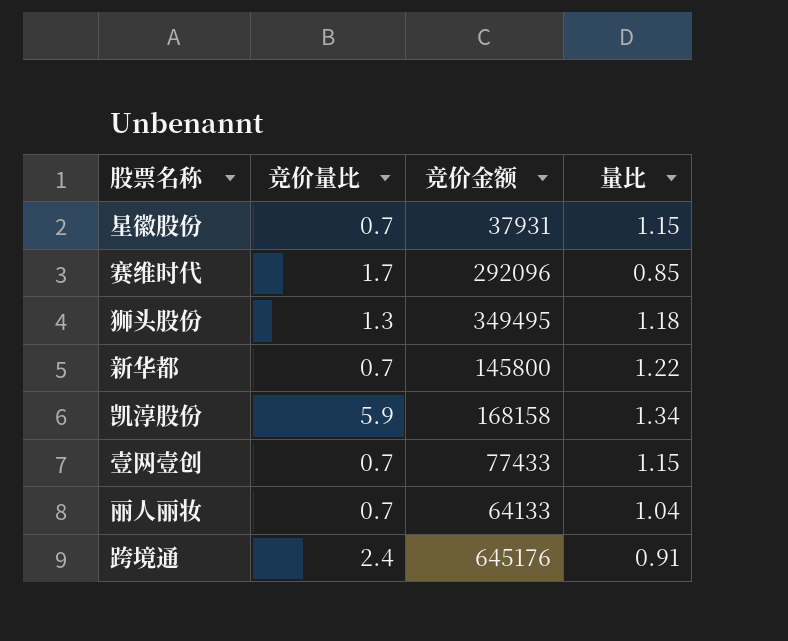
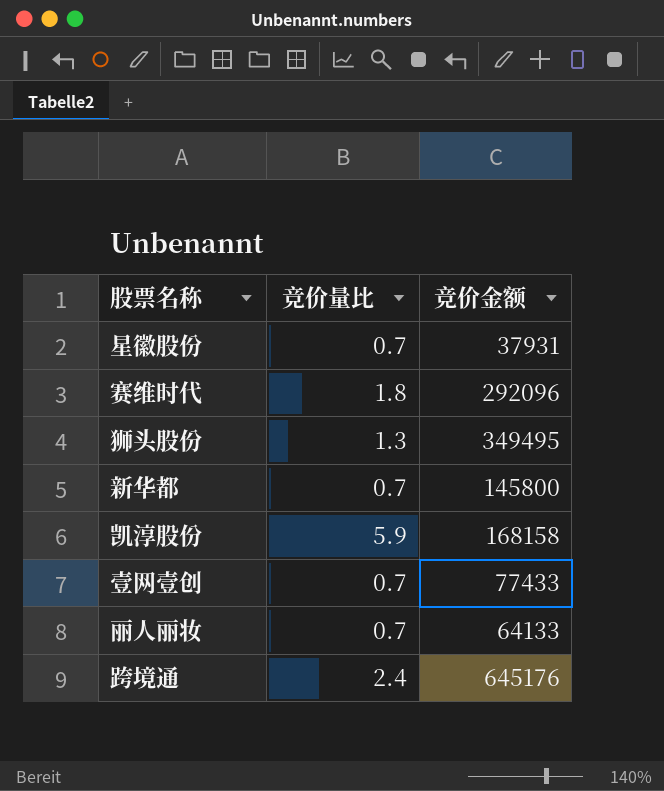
column 量比 | position: 4 -> none
赛维时代 | 竞价量比: 1.7 -> 1.8

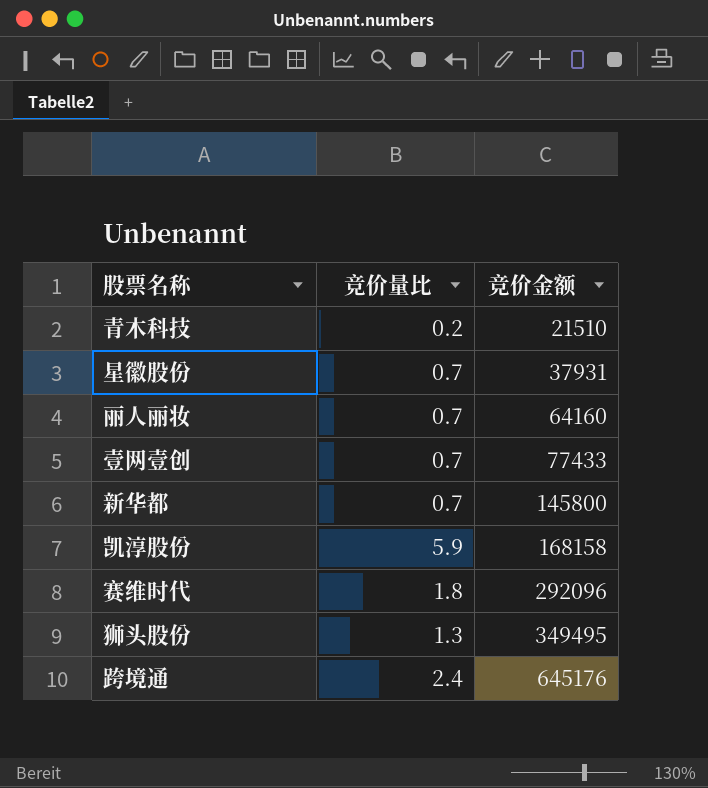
row order: none -> 竞价金额 ascending
row 青木科技: none -> 0.2 | 21510
丽人丽妆 | 竞价金额: 64133 -> 64160

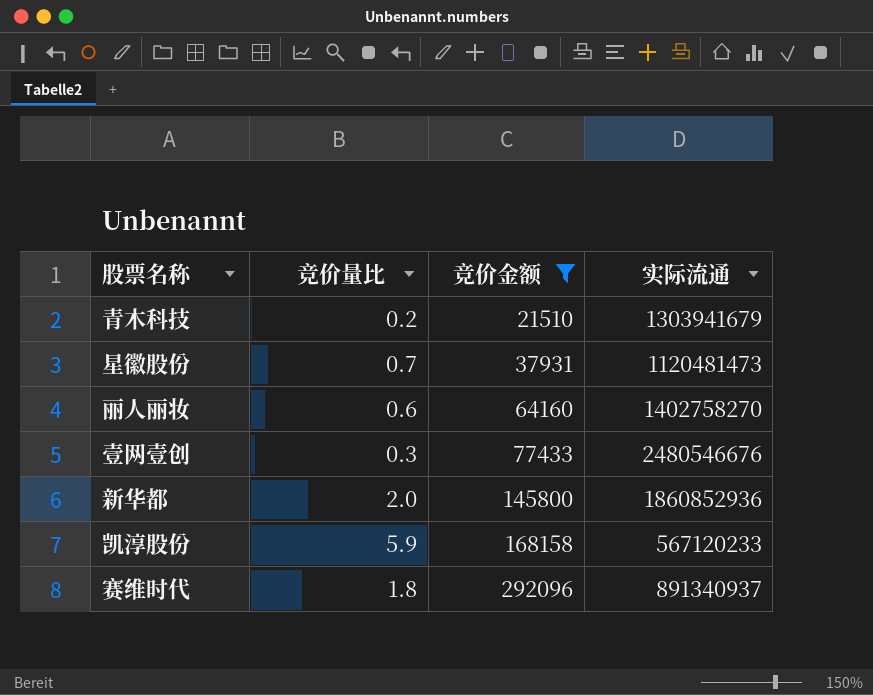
filter: none -> 竞价金额 <= 292096
column 实际流通 | position: none -> 4
丽人丽妆 | 竞价量比: 0.7 -> 0.6
壹网壹创 | 竞价量比: 0.7 -> 0.3
新华都 | 竞价量比: 0.7 -> 2.0

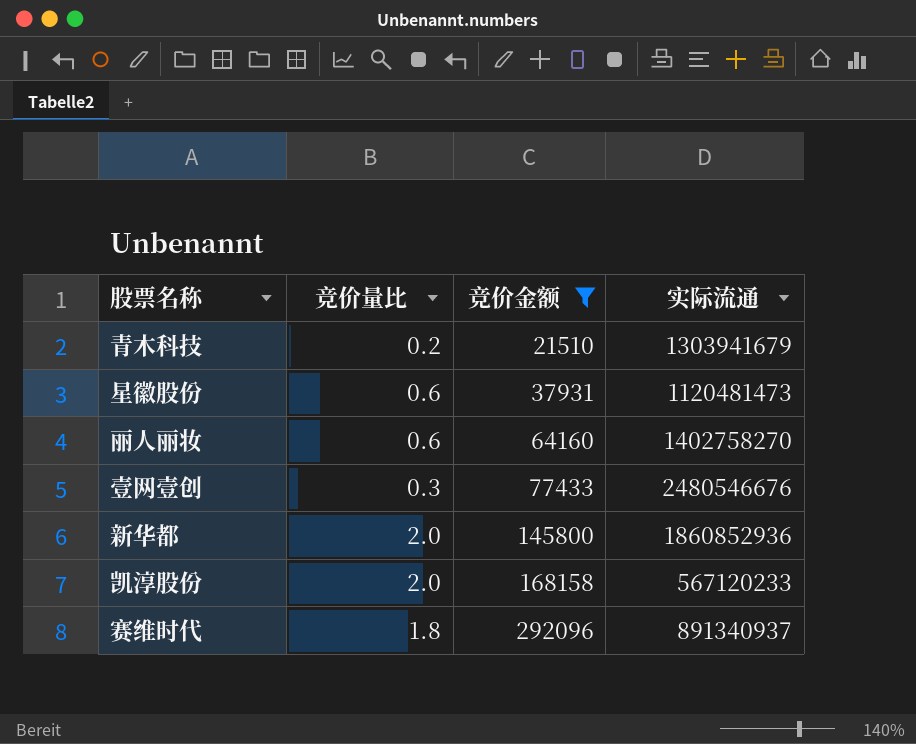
星徽股份 | 竞价量比: 0.7 -> 0.6
凯淳股份 | 竞价量比: 5.9 -> 2.0

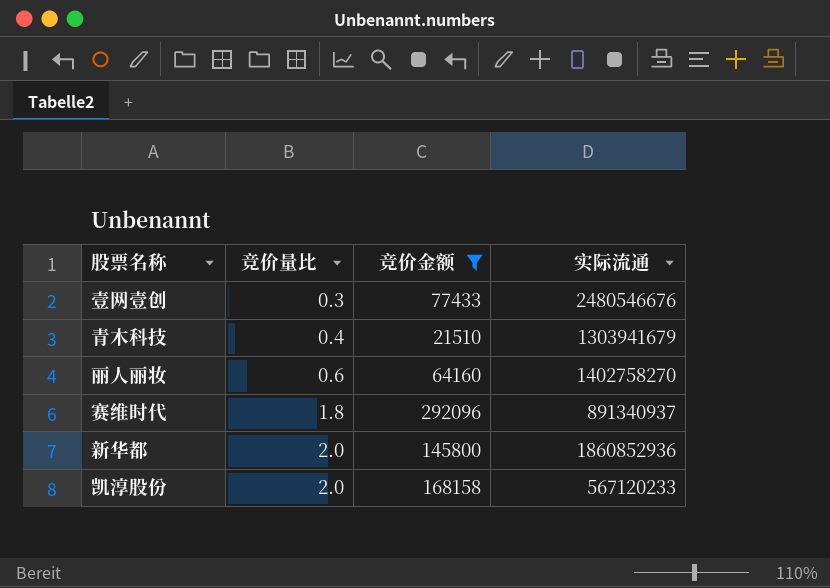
row order: 竞价金额 ascending -> 竞价量比 ascending
row 星徽股份: 0.6 | 37931 | 1120481473 -> none
青木科技 | 竞价量比: 0.2 -> 0.4

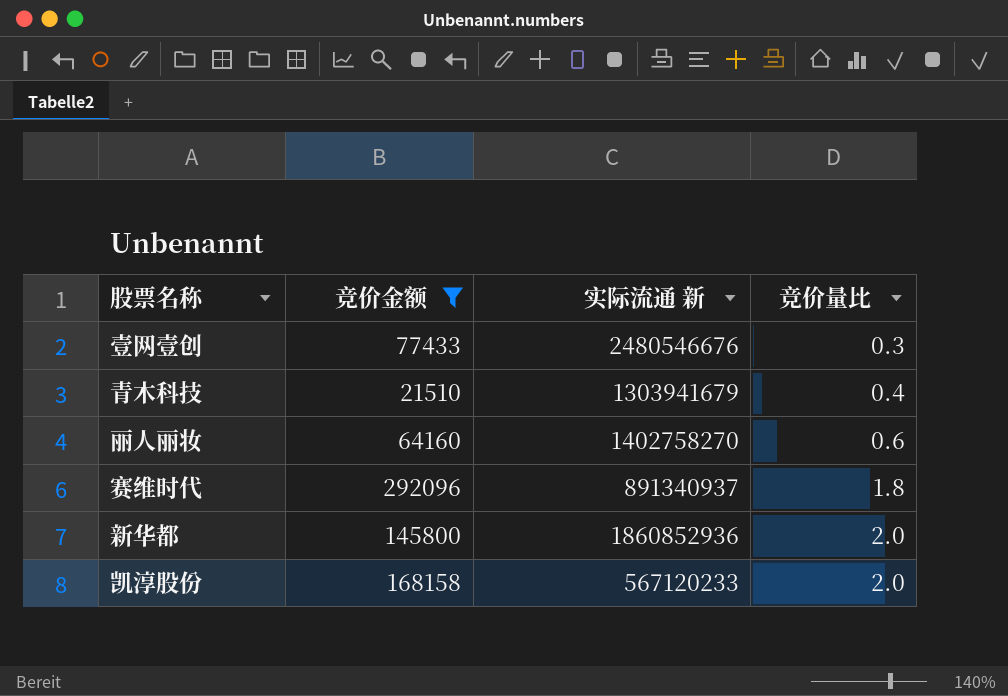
column name: 实际流通 -> 实际流通 新
column 竞价量比 | position: 2 -> 4

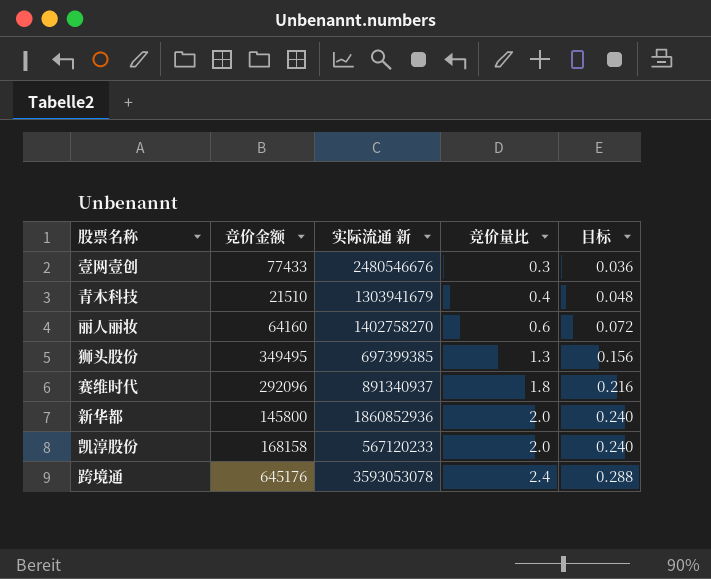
filter: 竞价金额 <= 292096 -> none
column 目标 | formula: none -> [竞价量比] * 0.12

